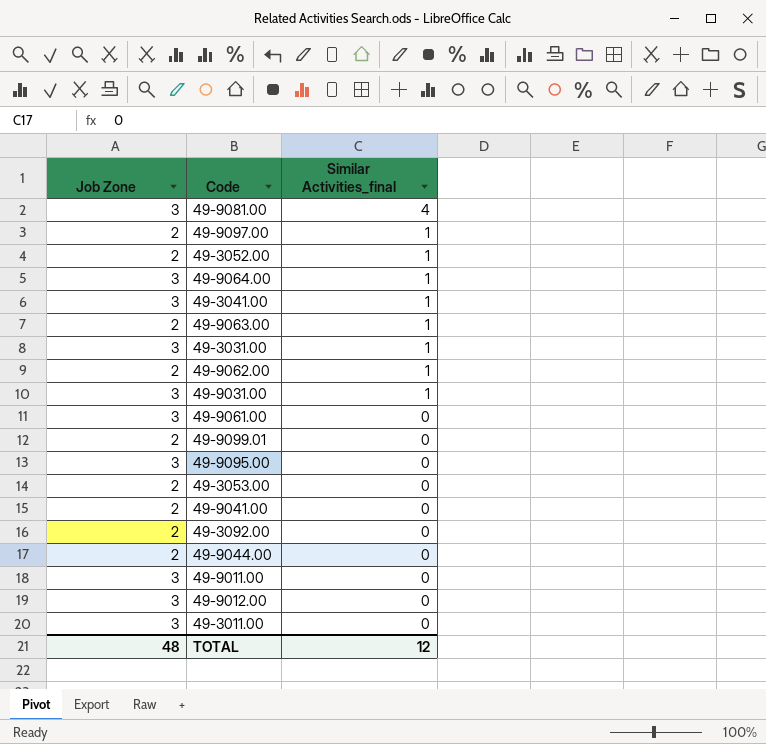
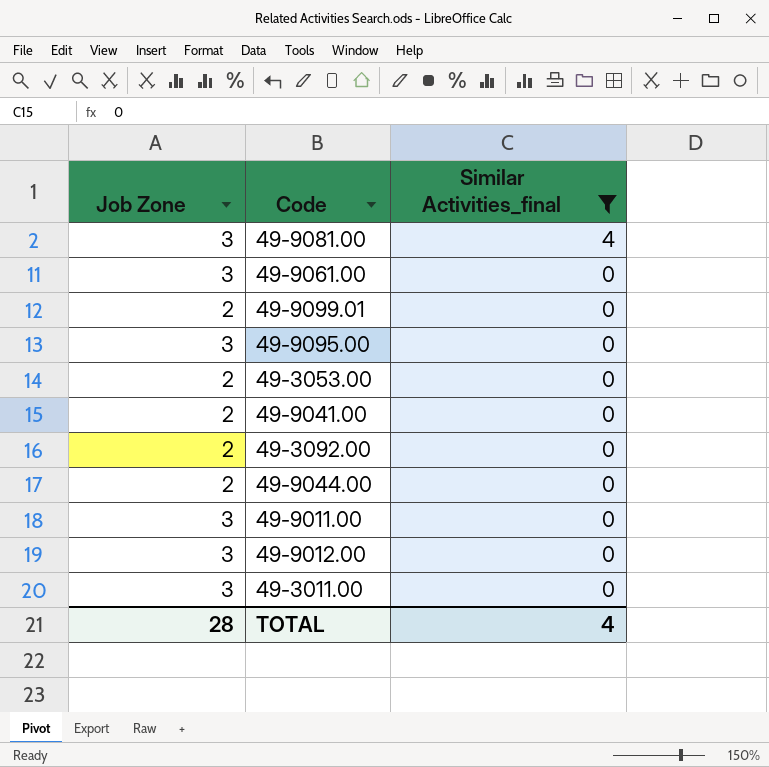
filter: none -> Similar Activities_final != 1
TOTAL | Job Zone: 48 -> 28
TOTAL | Similar Activities_final: 12 -> 4

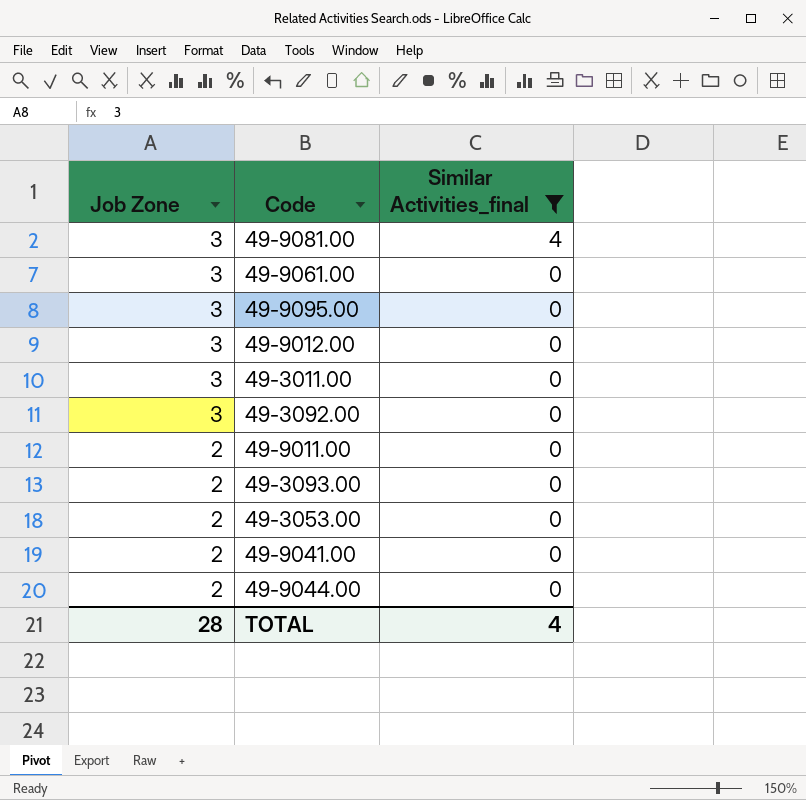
row order: Similar Activities_final descending -> Job Zone descending
row 49-9099.01: 2 | 0 -> none
49-3092.00 | Job Zone: 2 -> 3
49-9011.00 | Job Zone: 3 -> 2
row 49-3093.00: none -> 2 | 0

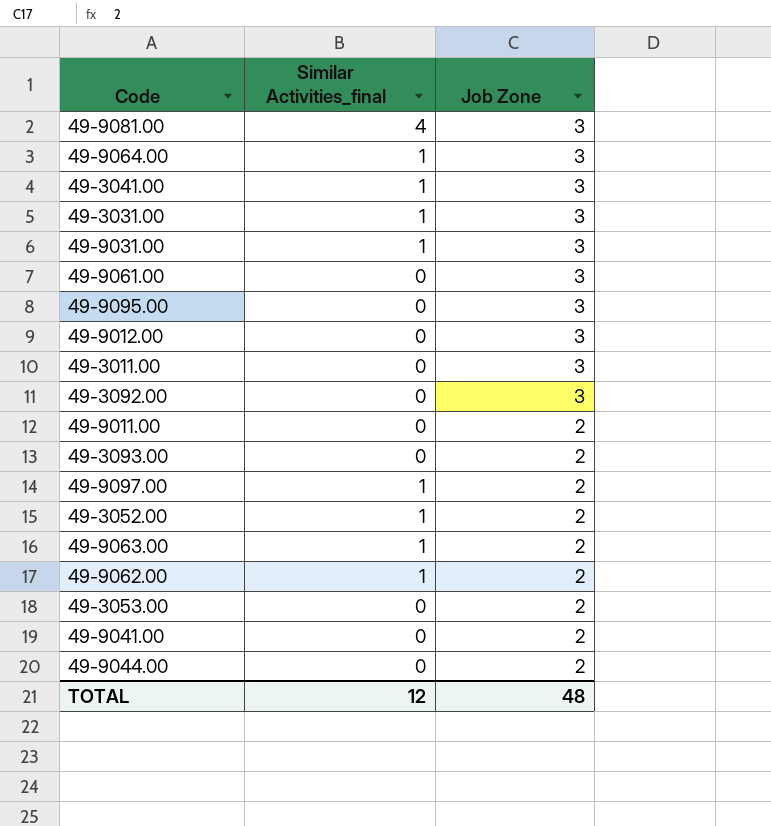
filter: Similar Activities_final != 1 -> none
column Job Zone | position: 1 -> 3
TOTAL | Similar Activities_final: 4 -> 12
TOTAL | Job Zone: 28 -> 48

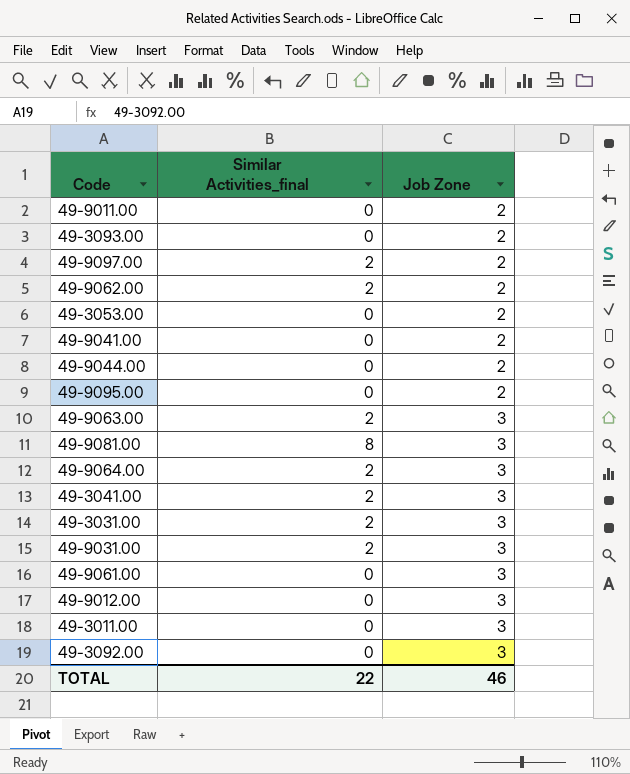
row order: Job Zone descending -> Job Zone ascending
row 49-3052.00: 1 | 2 -> none
49-9097.00 | Similar Activities_final: 1 -> 2
49-9062.00 | Similar Activities_final: 1 -> 2
49-9095.00 | Job Zone: 3 -> 2
49-9063.00 | Similar Activities_final: 1 -> 2
49-9063.00 | Job Zone: 2 -> 3
49-9081.00 | Similar Activities_final: 4 -> 8
49-9064.00 | Similar Activities_final: 1 -> 2
49-3041.00 | Similar Activities_final: 1 -> 2
49-3031.00 | Similar Activities_final: 1 -> 2
49-9031.00 | Similar Activities_final: 1 -> 2
TOTAL | Similar Activities_final: 12 -> 22
TOTAL | Job Zone: 48 -> 46

